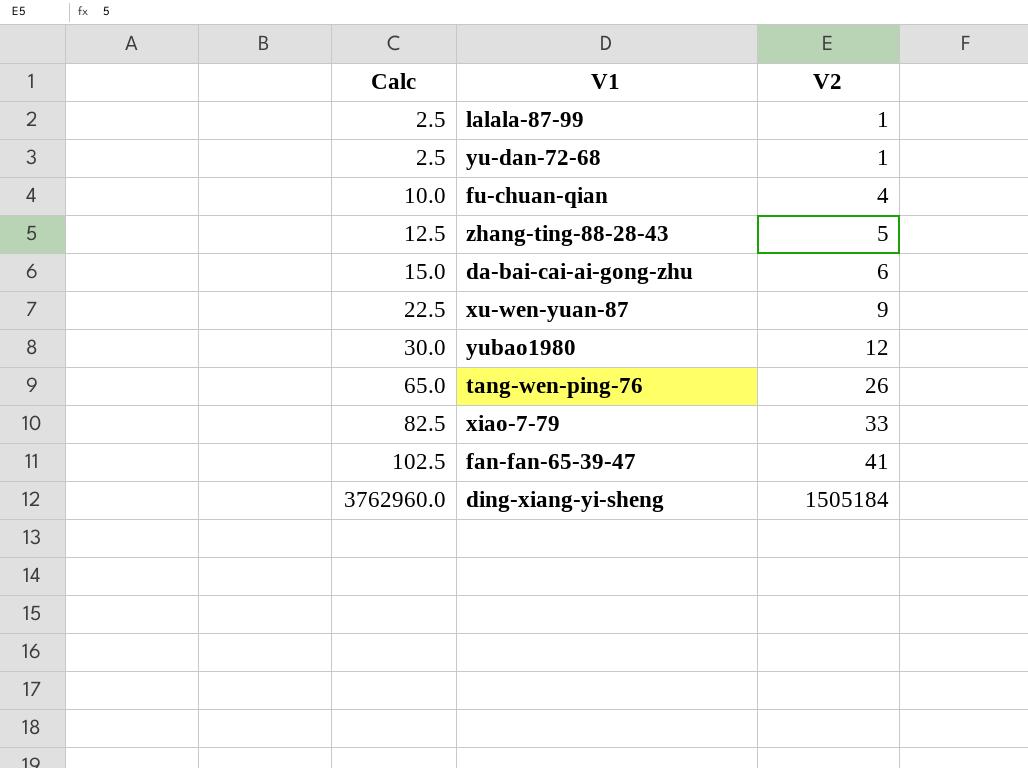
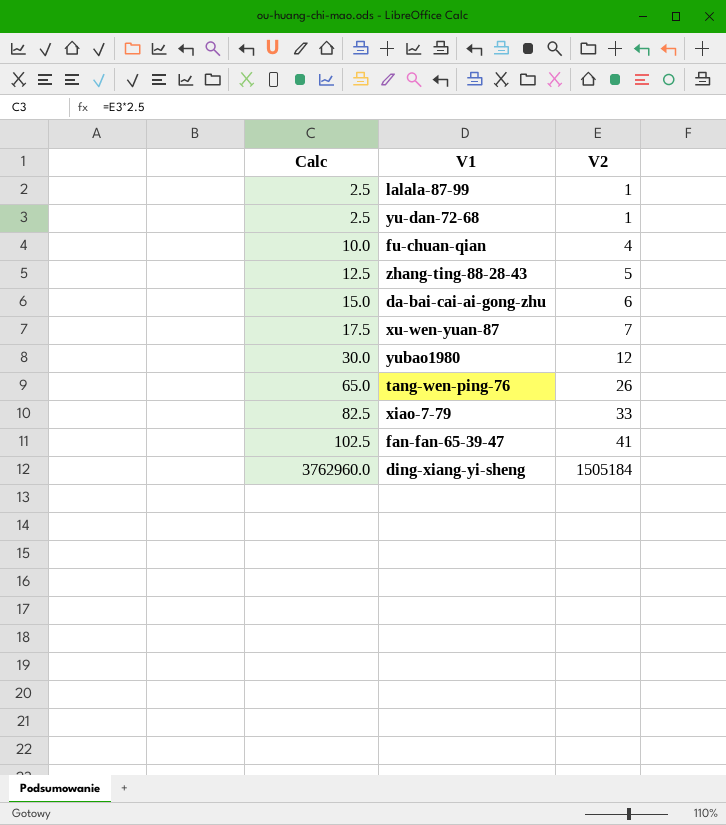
xu-wen-yuan-87 | Calc: 22.5 -> 17.5
xu-wen-yuan-87 | V2: 9 -> 7

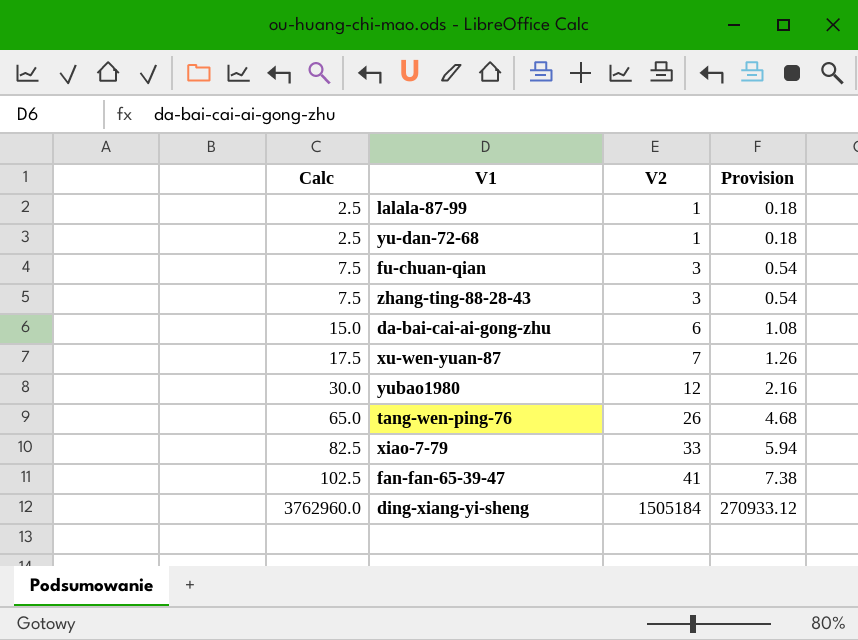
column Provision | formula: none -> [V2] * 0.18
fu-chuan-qian | Calc: 10.0 -> 7.5
fu-chuan-qian | V2: 4 -> 3
zhang-ting-88-28-43 | Calc: 12.5 -> 7.5
zhang-ting-88-28-43 | V2: 5 -> 3

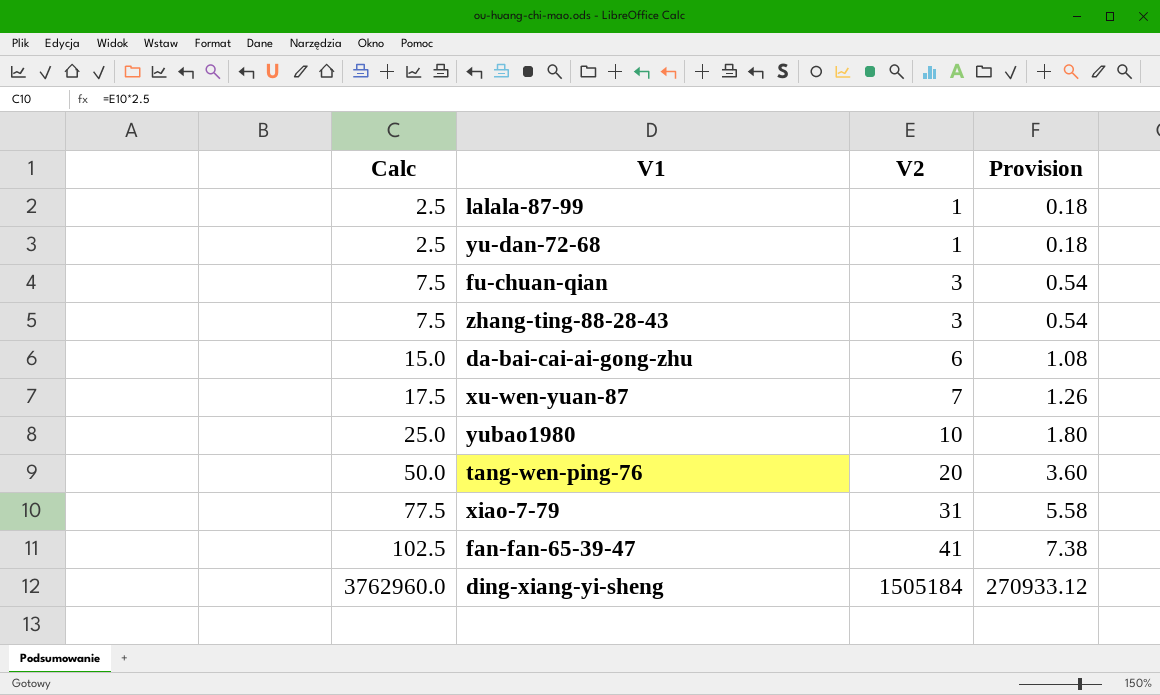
yubao1980 | Calc: 30.0 -> 25.0
yubao1980 | V2: 12 -> 10
yubao1980 | Provision: 2.16 -> 1.80
tang-wen-ping-76 | Calc: 65.0 -> 50.0
tang-wen-ping-76 | V2: 26 -> 20
tang-wen-ping-76 | Provision: 4.68 -> 3.60
xiao-7-79 | Calc: 82.5 -> 77.5
xiao-7-79 | V2: 33 -> 31
xiao-7-79 | Provision: 5.94 -> 5.58

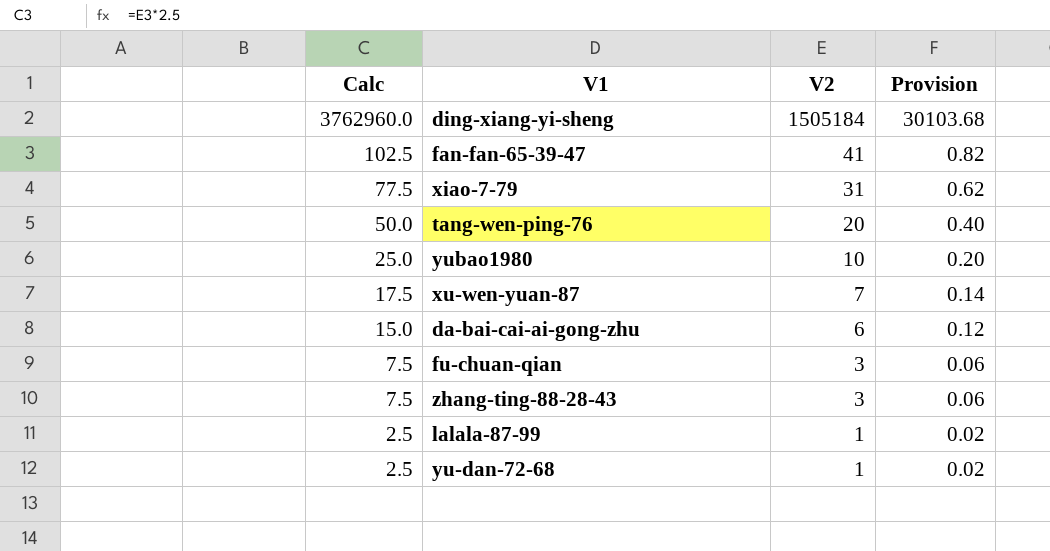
row order: Calc ascending -> Calc descending
column Provision | formula: [V2] * 0.18 -> [V2] * 0.02

